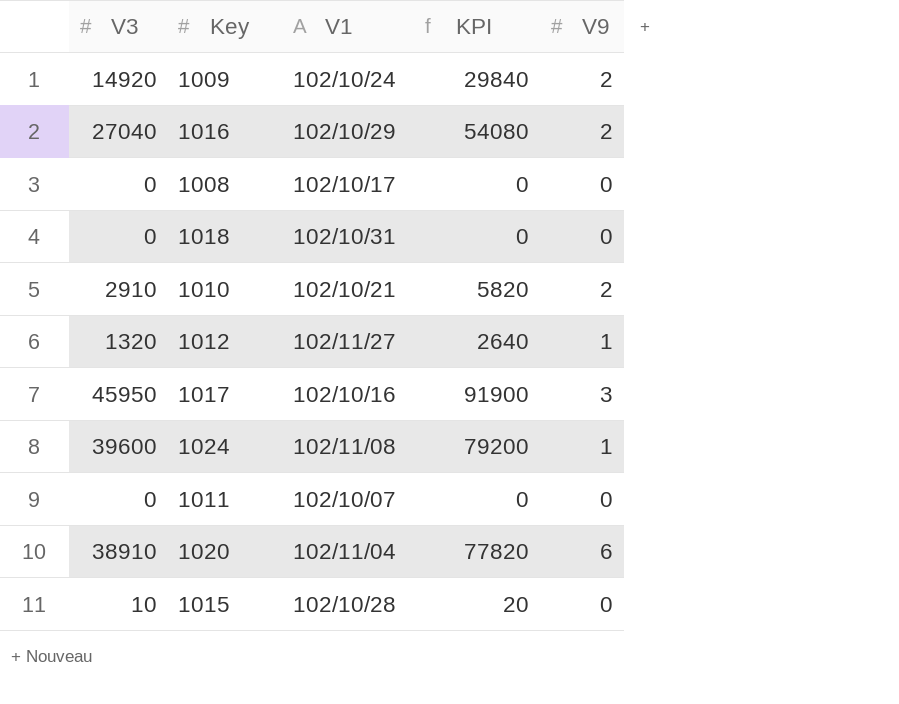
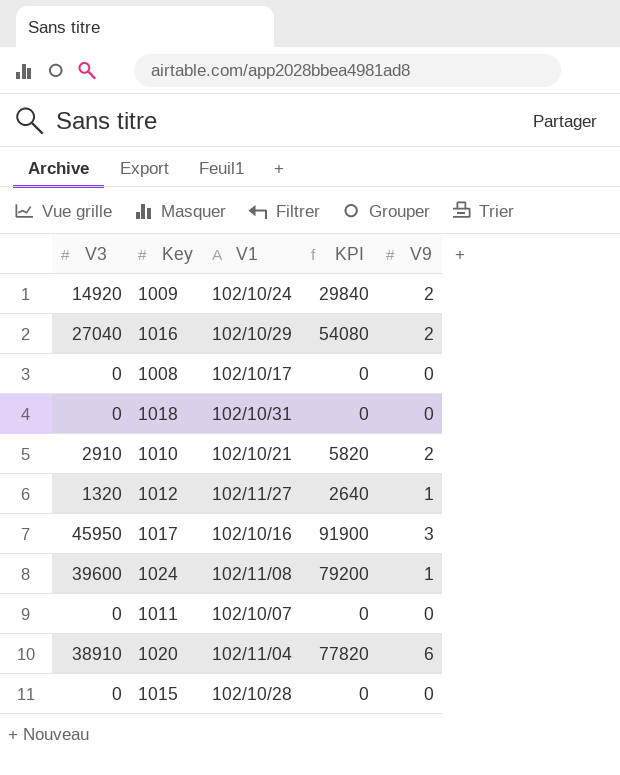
1015 | V3: 10 -> 0
1015 | KPI: 20 -> 0

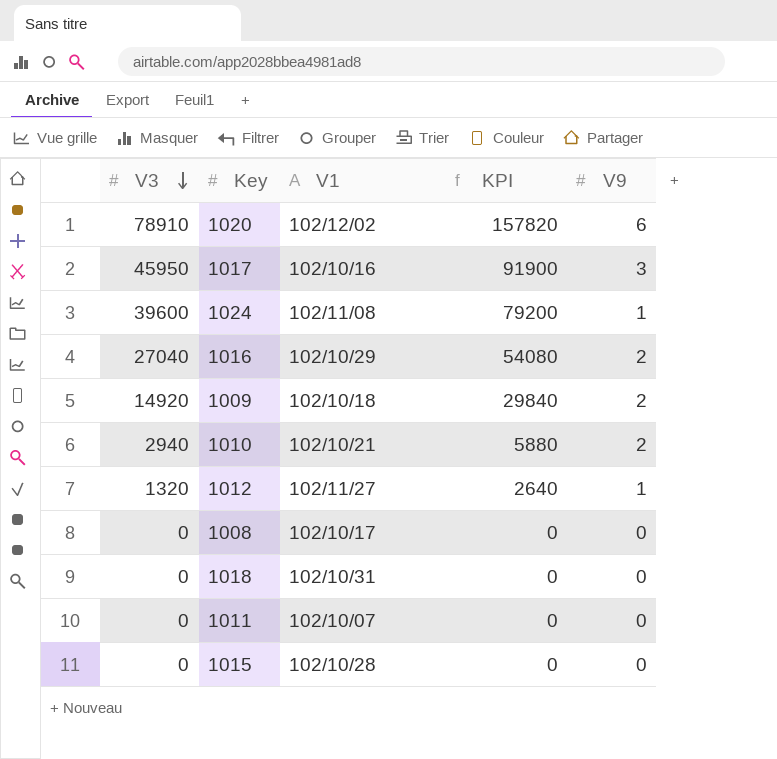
row order: none -> V3 descending
1020 | V3: 38910 -> 78910
1020 | V1: 102/11/04 -> 102/12/02
1020 | KPI: 77820 -> 157820
1009 | V1: 102/10/24 -> 102/10/18
1010 | V3: 2910 -> 2940
1010 | KPI: 5820 -> 5880

